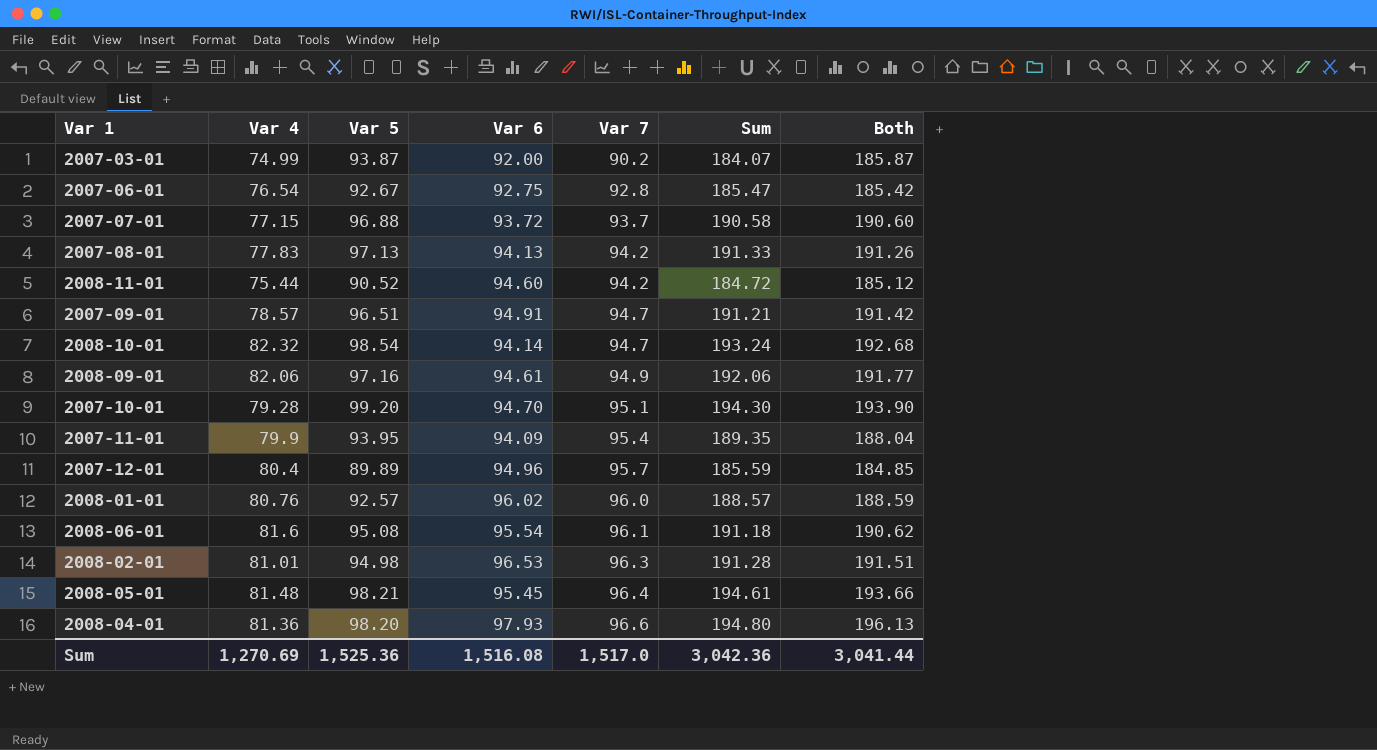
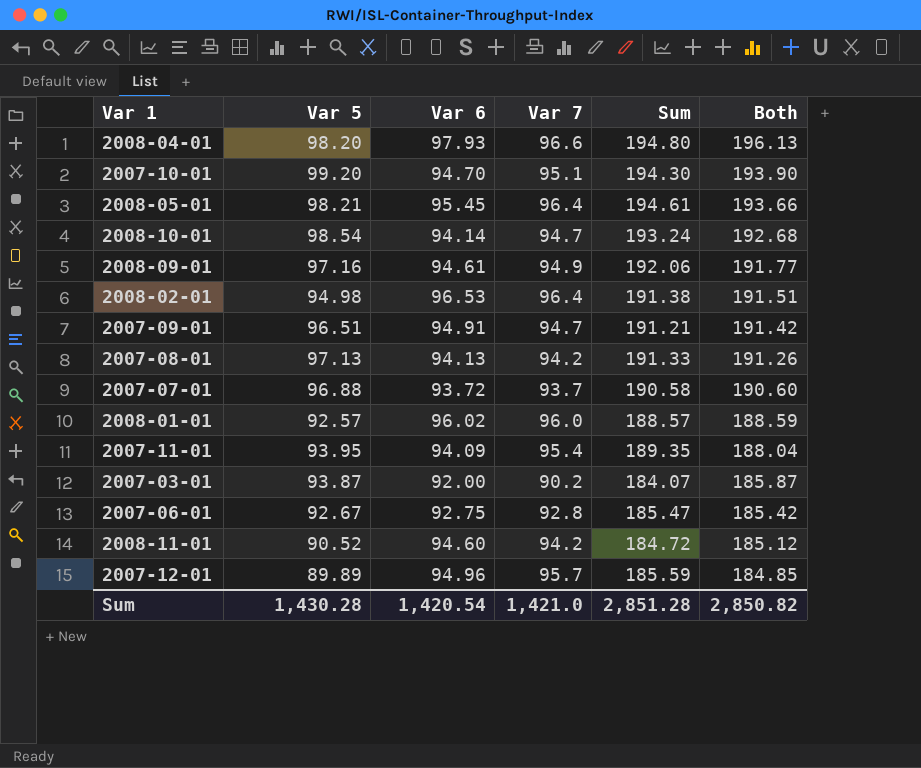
row order: Var 7 ascending -> Both descending
column Var 4 | position: 2 -> none
row 2008-06-01: 81.6 | 95.08 | 95.54 | 96.1 | 191.18 | 190.62 -> none
2008-02-01 | Var 7: 96.3 -> 96.4
2008-02-01 | Sum: 191.28 -> 191.38
Sum | Var 5: 1,525.36 -> 1,430.28
Sum | Var 6: 1,516.08 -> 1,420.54
Sum | Var 7: 1,517.0 -> 1,421.0
Sum | Sum: 3,042.36 -> 2,851.28
Sum | Both: 3,041.44 -> 2,850.82

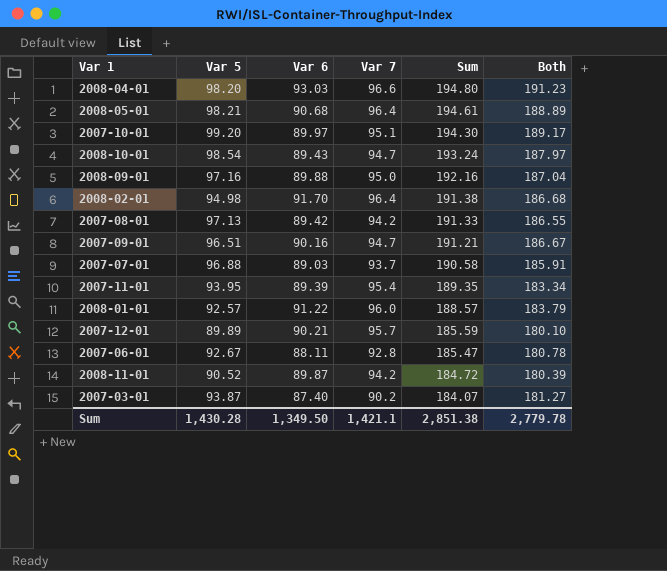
row order: Both descending -> Sum descending
2008-04-01 | Var 6: 97.93 -> 93.03
2008-04-01 | Both: 196.13 -> 191.23
2008-05-01 | Var 6: 95.45 -> 90.68
2008-05-01 | Both: 193.66 -> 188.89
2007-10-01 | Var 6: 94.70 -> 89.97
2007-10-01 | Both: 193.90 -> 189.17
2008-10-01 | Var 6: 94.14 -> 89.43
2008-10-01 | Both: 192.68 -> 187.97
2008-09-01 | Var 6: 94.61 -> 89.88
2008-09-01 | Var 7: 94.9 -> 95.0
2008-09-01 | Sum: 192.06 -> 192.16
2008-09-01 | Both: 191.77 -> 187.04
2008-02-01 | Var 6: 96.53 -> 91.70
2008-02-01 | Both: 191.51 -> 186.68
2007-08-01 | Var 6: 94.13 -> 89.42
2007-08-01 | Both: 191.26 -> 186.55
2007-09-01 | Var 6: 94.91 -> 90.16
2007-09-01 | Both: 191.42 -> 186.67
2007-07-01 | Var 6: 93.72 -> 89.03
2007-07-01 | Both: 190.60 -> 185.91
2007-11-01 | Var 6: 94.09 -> 89.39
2007-11-01 | Both: 188.04 -> 183.34
2008-01-01 | Var 6: 96.02 -> 91.22
2008-01-01 | Both: 188.59 -> 183.79
2007-12-01 | Var 6: 94.96 -> 90.21
2007-12-01 | Both: 184.85 -> 180.10
2007-06-01 | Var 6: 92.75 -> 88.11
2007-06-01 | Both: 185.42 -> 180.78
2008-11-01 | Var 6: 94.60 -> 89.87
2008-11-01 | Both: 185.12 -> 180.39
2007-03-01 | Var 6: 92.00 -> 87.40
2007-03-01 | Both: 185.87 -> 181.27
Sum | Var 6: 1,420.54 -> 1,349.50
Sum | Var 7: 1,421.0 -> 1,421.1
Sum | Sum: 2,851.28 -> 2,851.38
Sum | Both: 2,850.82 -> 2,779.78

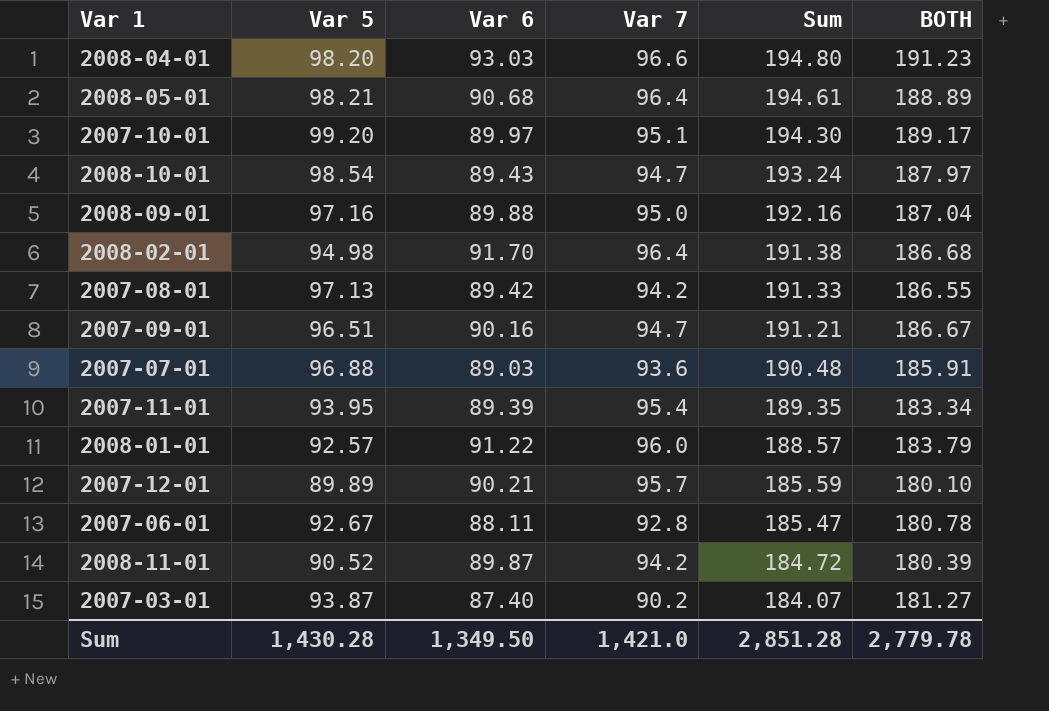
column name: Both -> BOTH
2007-07-01 | Var 7: 93.7 -> 93.6
2007-07-01 | Sum: 190.58 -> 190.48
Sum | Var 7: 1,421.1 -> 1,421.0
Sum | Sum: 2,851.38 -> 2,851.28

